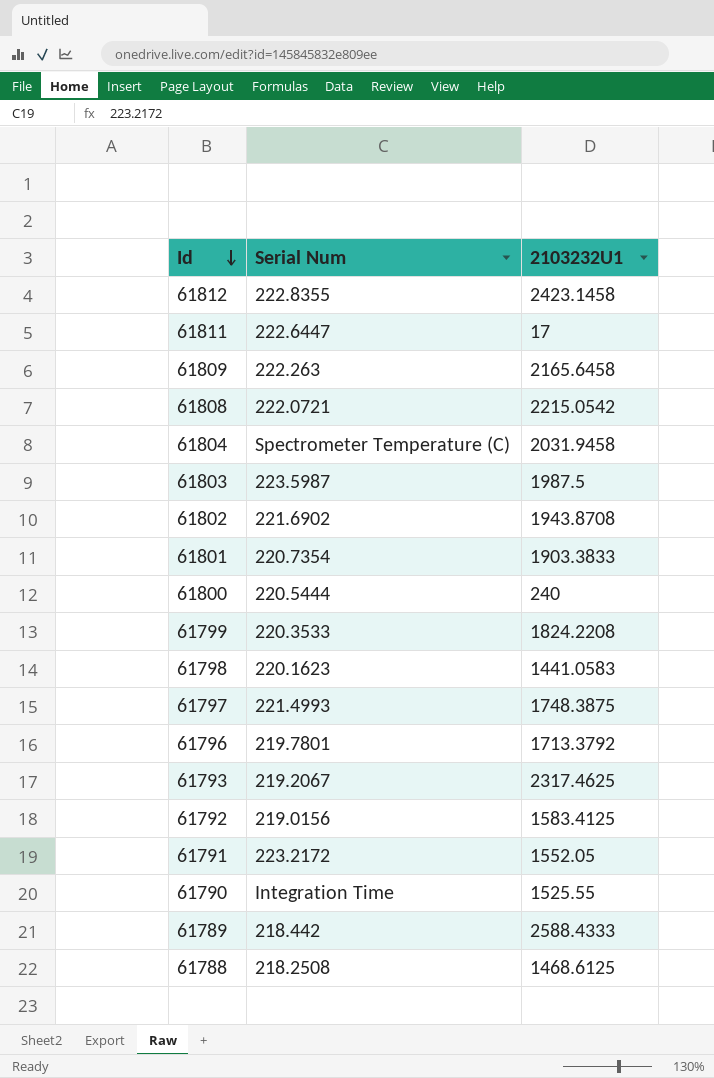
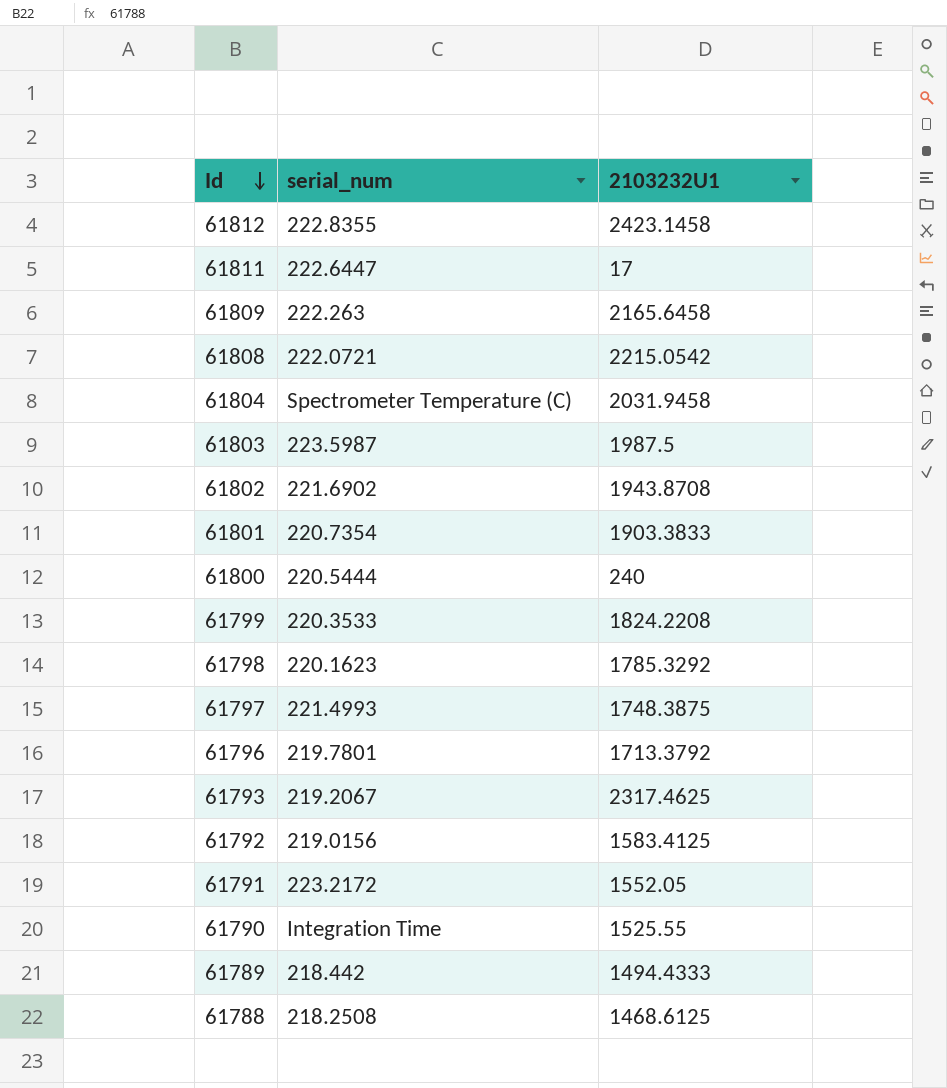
column name: Serial Num -> serial_num
61798 | 2103232U1: 1441.0583 -> 1785.3292
61789 | 2103232U1: 2588.4333 -> 1494.4333

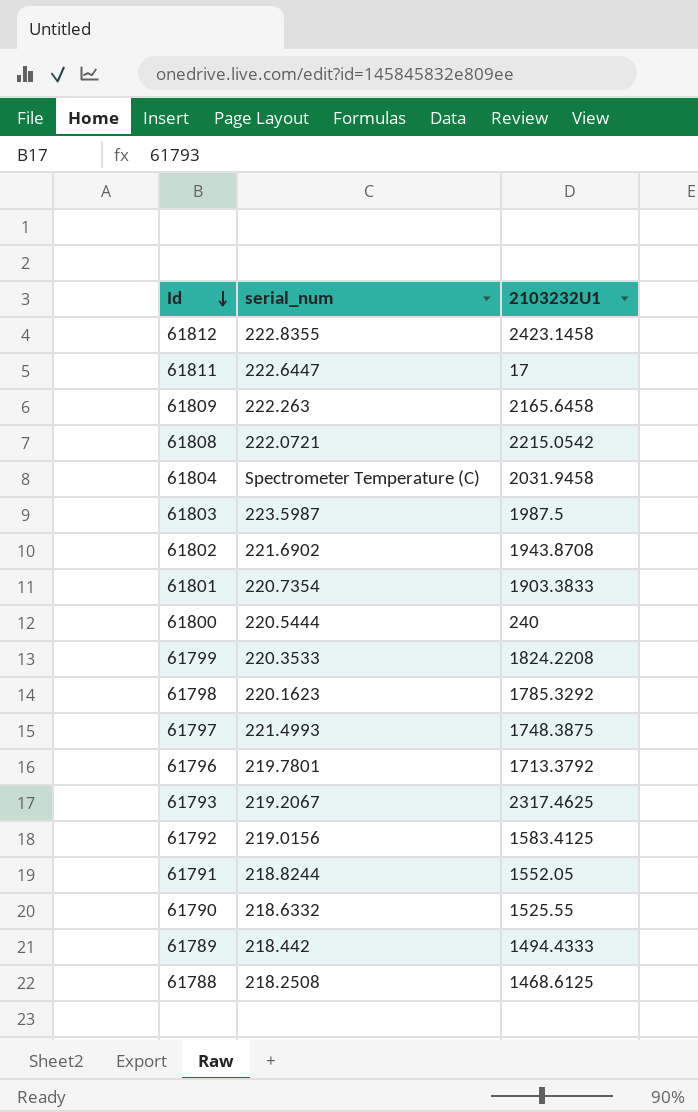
61791 | serial_num: 223.2172 -> 218.8244
61790 | serial_num: Integration Time -> 218.6332

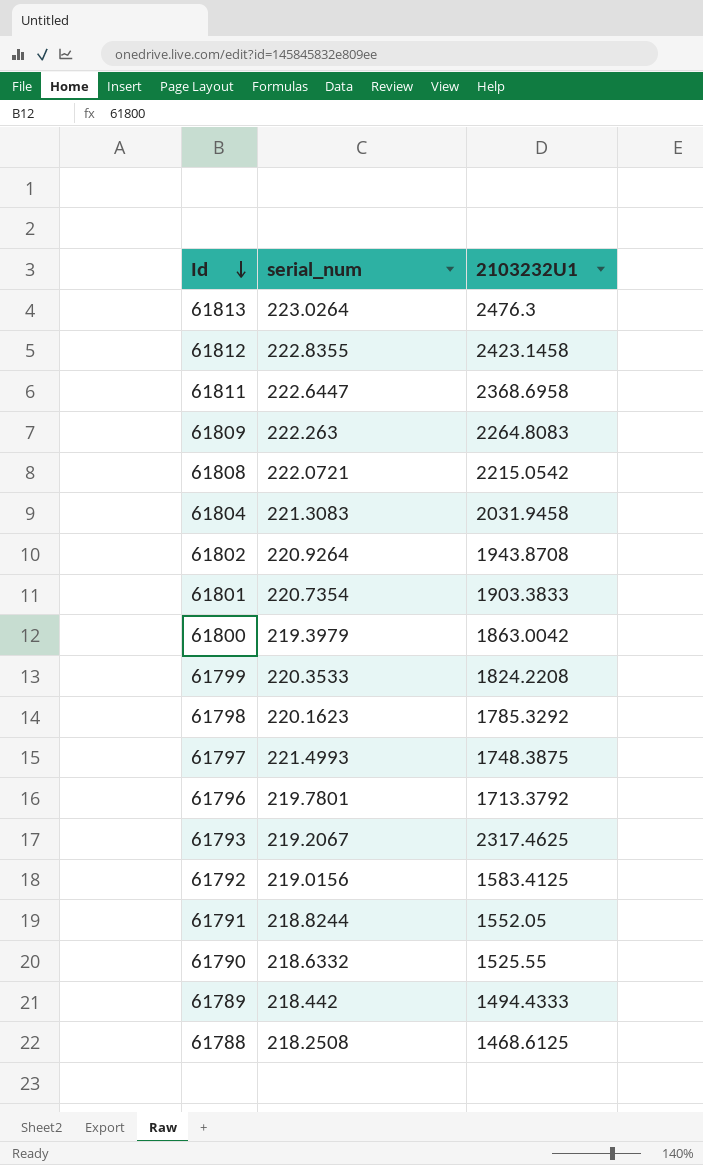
row 61803: 223.5987 | 1987.5 -> none
row 61813: none -> 223.0264 | 2476.3
61811 | 2103232U1: 17 -> 2368.6958
61809 | 2103232U1: 2165.6458 -> 2264.8083
61804 | serial_num: Spectrometer Temperature (C) -> 221.3083
61802 | serial_num: 221.6902 -> 220.9264
61800 | serial_num: 220.5444 -> 219.3979
61800 | 2103232U1: 240 -> 1863.0042

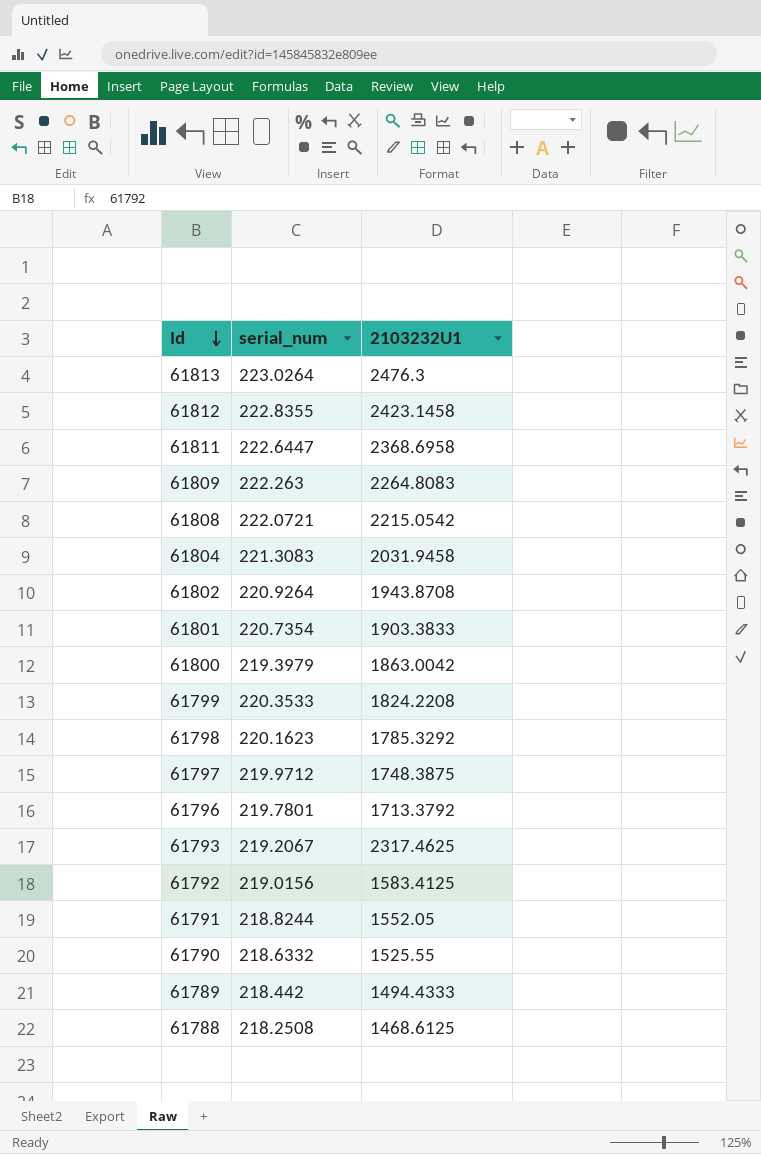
61797 | serial_num: 221.4993 -> 219.9712

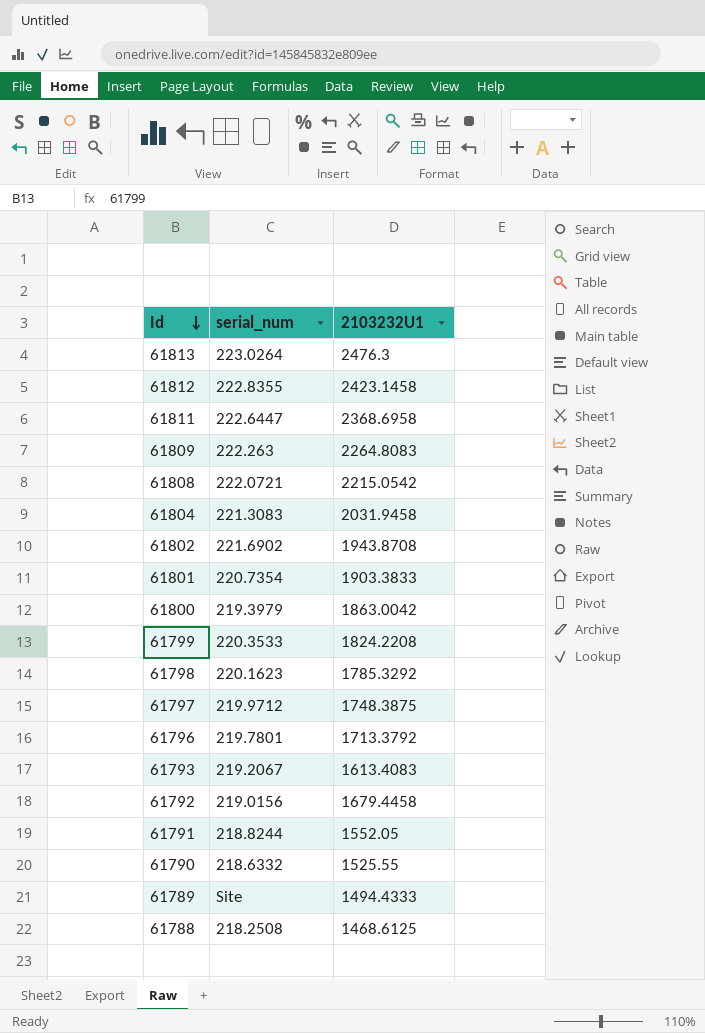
61802 | serial_num: 220.9264 -> 221.6902
61793 | 2103232U1: 2317.4625 -> 1613.4083
61792 | 2103232U1: 1583.4125 -> 1679.4458
61789 | serial_num: 218.442 -> Site

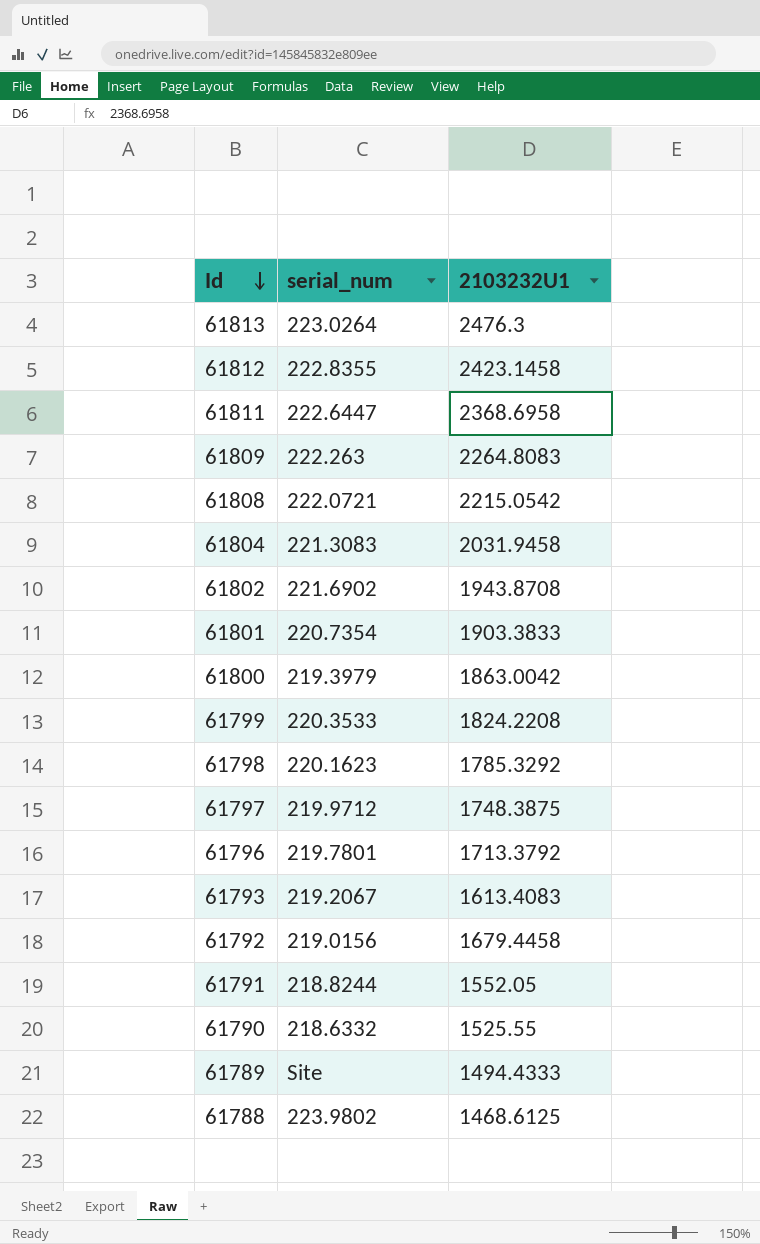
61788 | serial_num: 218.2508 -> 223.9802

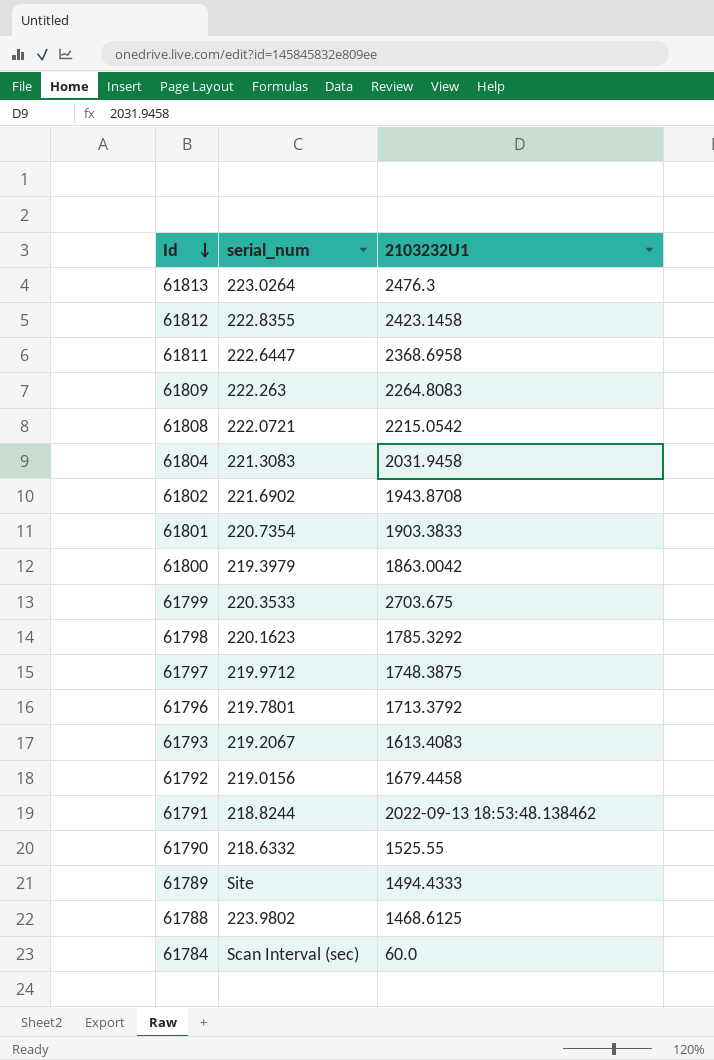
61799 | 2103232U1: 1824.2208 -> 2703.675
61791 | 2103232U1: 1552.05 -> 2022-09-13 18:53:48.138462
row 61784: none -> Scan Interval (sec) | 60.0

